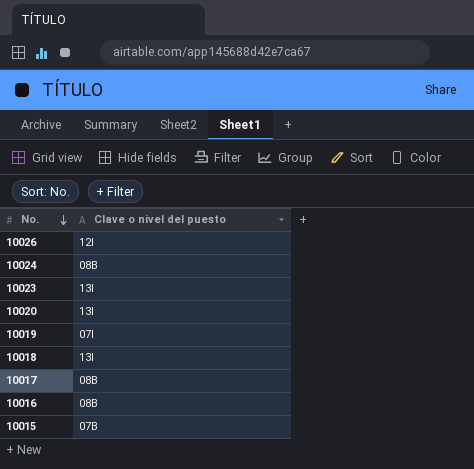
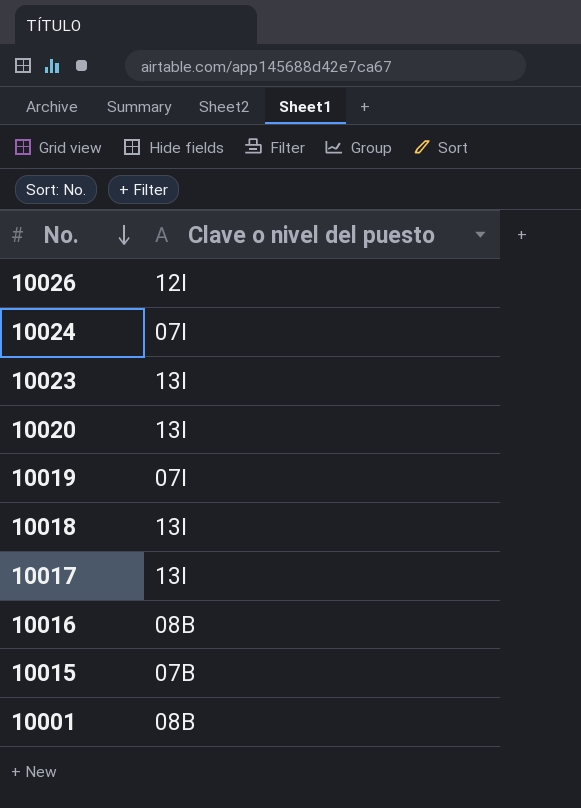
10024 | Clave o nivel del puesto: 08B -> 07I
10017 | Clave o nivel del puesto: 08B -> 13I
row 10001: none -> 08B

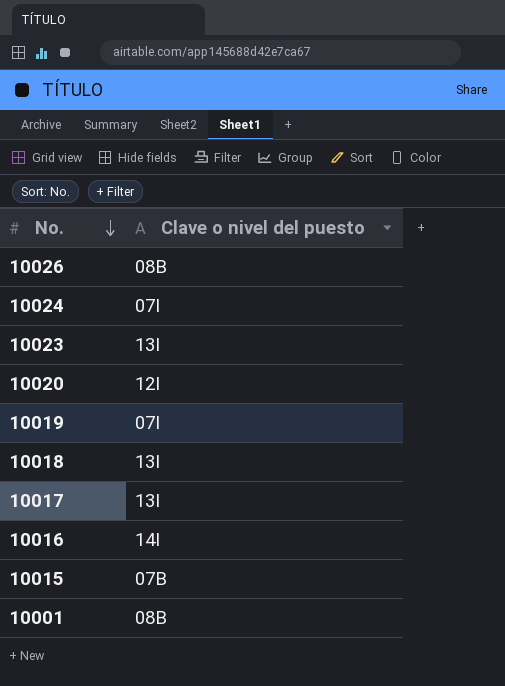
10026 | Clave o nivel del puesto: 12I -> 08B
10020 | Clave o nivel del puesto: 13I -> 12I
10016 | Clave o nivel del puesto: 08B -> 14I

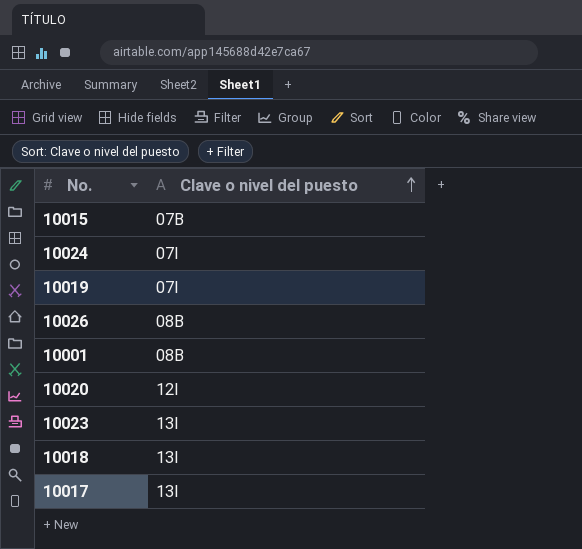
row order: No. descending -> Clave o nivel del puesto ascending
row 10016: 14I -> none

